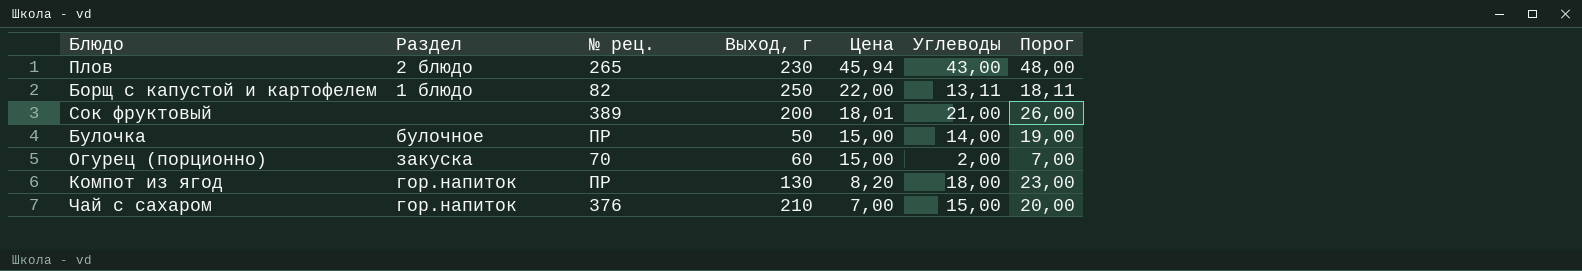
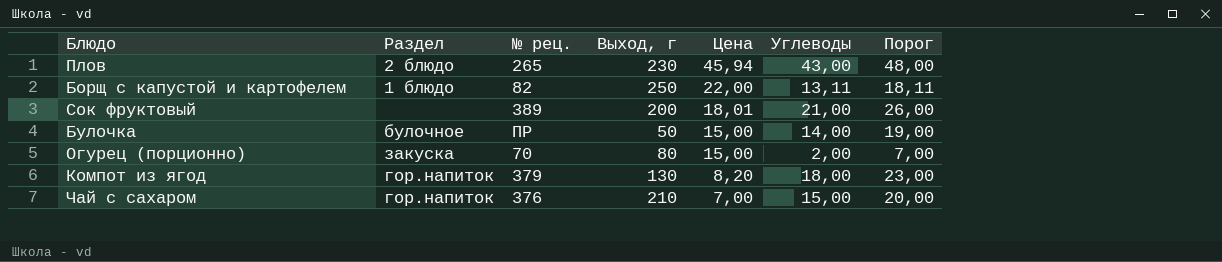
Огурец (порционно) | Выход, г: 60 -> 80
Компот из ягод | № рец.: ПР -> 379

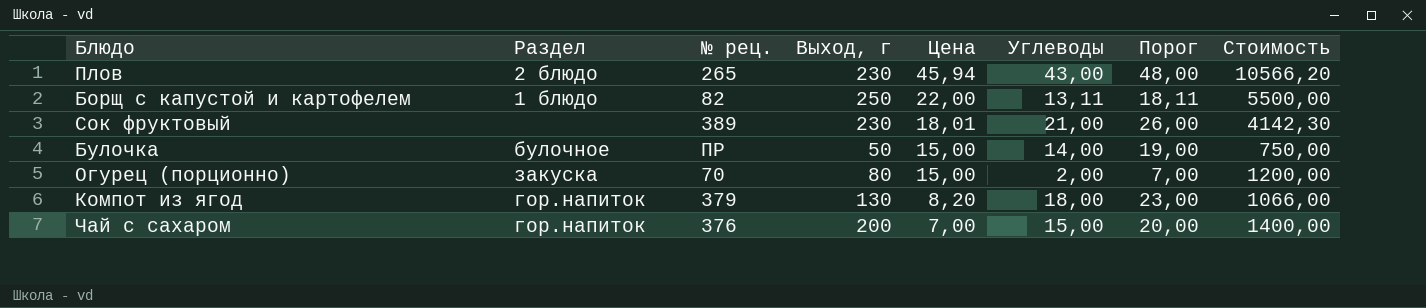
column Стоимость | formula: none -> [Выход, г] * [Цена]
Сок фруктовый | Выход, г: 200 -> 230
Чай с сахаром | Выход, г: 210 -> 200

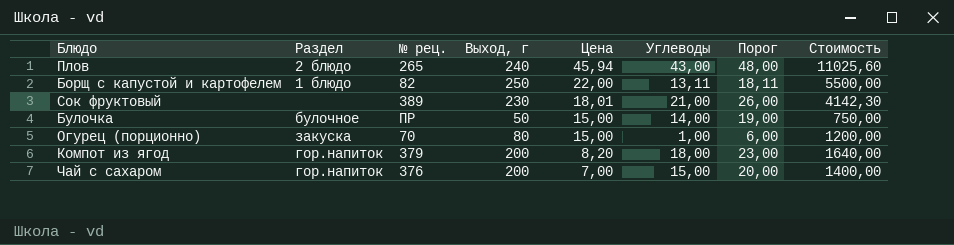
Плов | Выход, г: 230 -> 240
Плов | Стоимость: 10566,20 -> 11025,60
Огурец (порционно) | Углеводы: 2,00 -> 1,00
Огурец (порционно) | Порог: 7,00 -> 6,00
Компот из ягод | Выход, г: 130 -> 200
Компот из ягод | Стоимость: 1066,00 -> 1640,00

